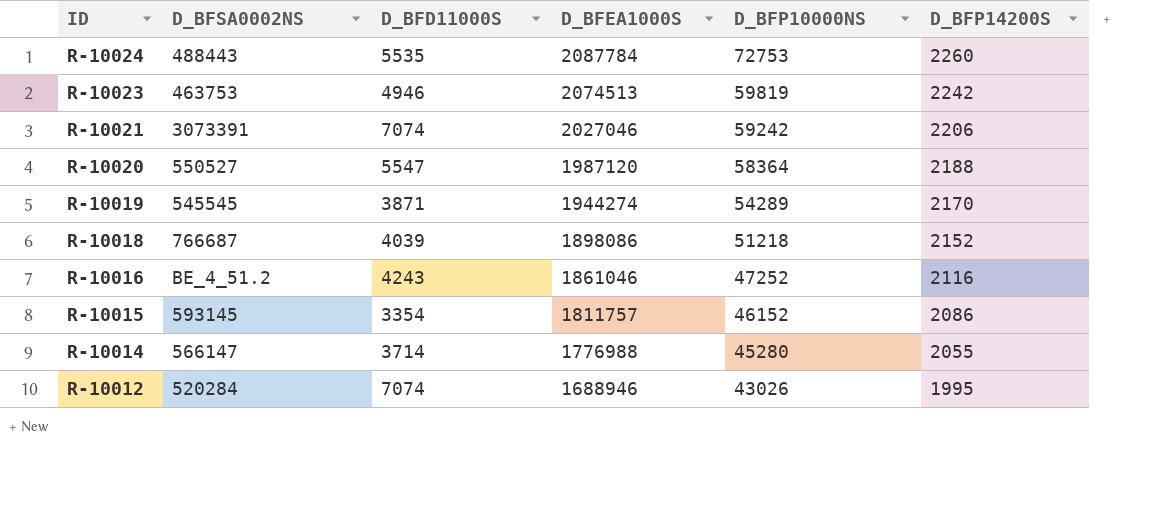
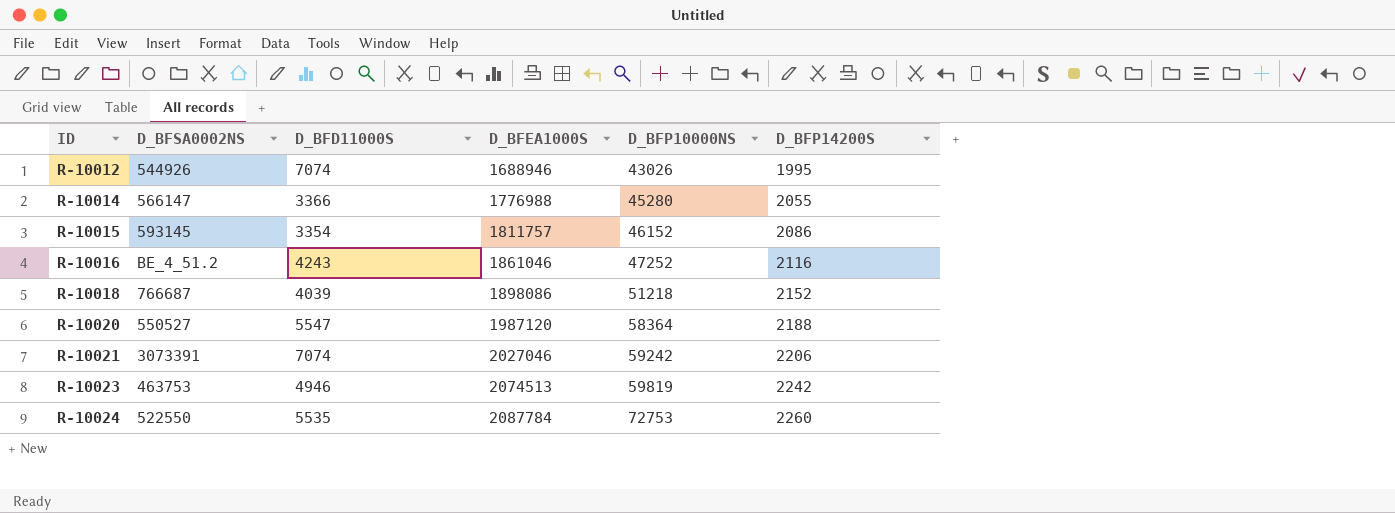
row order: ID descending -> ID ascending
row R-10019: 545545 | 3871 | 1944274 | 54289 | 2170 -> none
R-10012 | D_BFSA0002NS: 520284 -> 544926
R-10014 | D_BFD11000S: 3714 -> 3366
R-10024 | D_BFSA0002NS: 488443 -> 522550

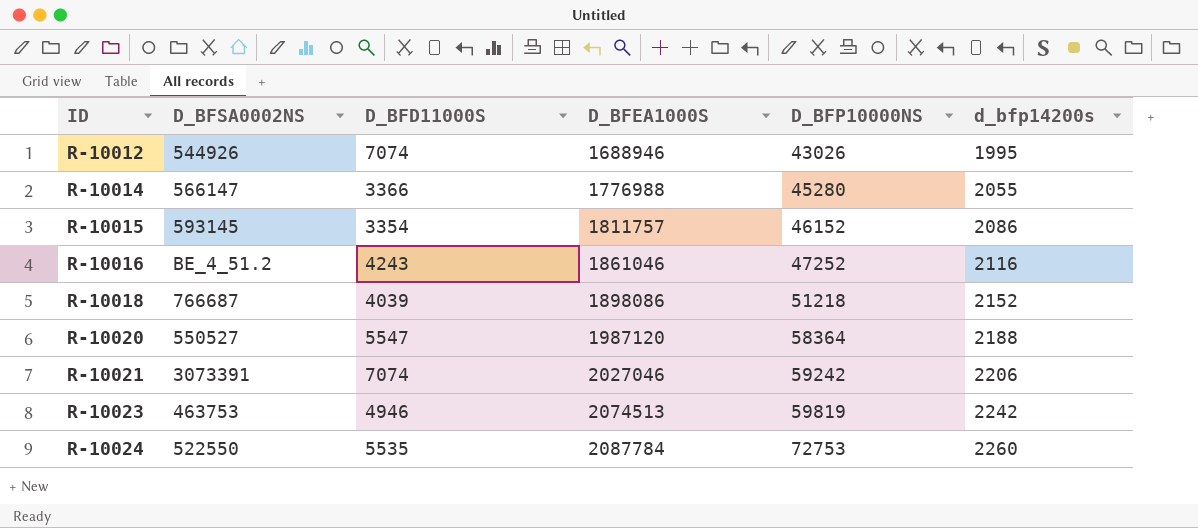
column name: D_BFP14200S -> d_bfp14200s

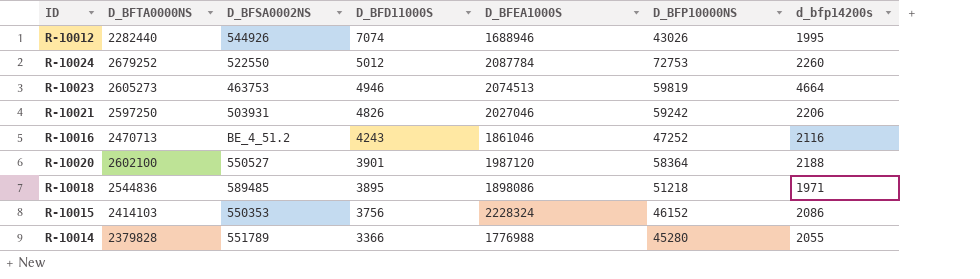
row order: ID ascending -> D_BFD11000S descending
column D_BFTA0000NS | position: none -> 2
R-10024 | D_BFD11000S: 5535 -> 5012
R-10023 | d_bfp14200s: 2242 -> 4664
R-10021 | D_BFSA0002NS: 3073391 -> 503931
R-10021 | D_BFD11000S: 7074 -> 4826
R-10020 | D_BFD11000S: 5547 -> 3901
R-10018 | D_BFSA0002NS: 766687 -> 589485
R-10018 | D_BFD11000S: 4039 -> 3895
R-10018 | d_bfp14200s: 2152 -> 1971
R-10015 | D_BFSA0002NS: 593145 -> 550353
R-10015 | D_BFD11000S: 3354 -> 3756
R-10015 | D_BFEA1000S: 1811757 -> 2228324
R-10014 | D_BFSA0002NS: 566147 -> 551789

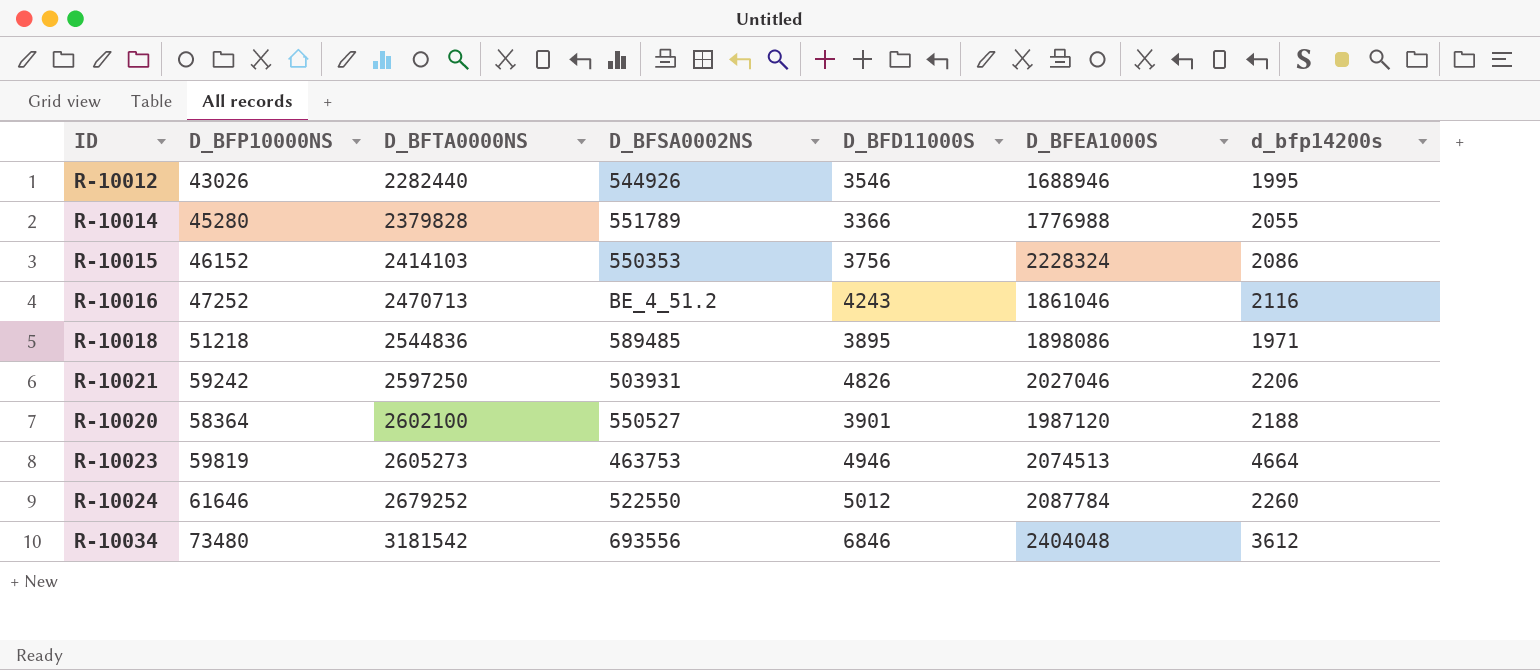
row order: D_BFD11000S descending -> D_BFTA0000NS ascending
column D_BFP10000NS | position: 6 -> 2
R-10012 | D_BFD11000S: 7074 -> 3546
R-10024 | D_BFP10000NS: 72753 -> 61646
row R-10034: none -> 73480 | 3181542 | 693556 | 6846 | 2404048 | 3612

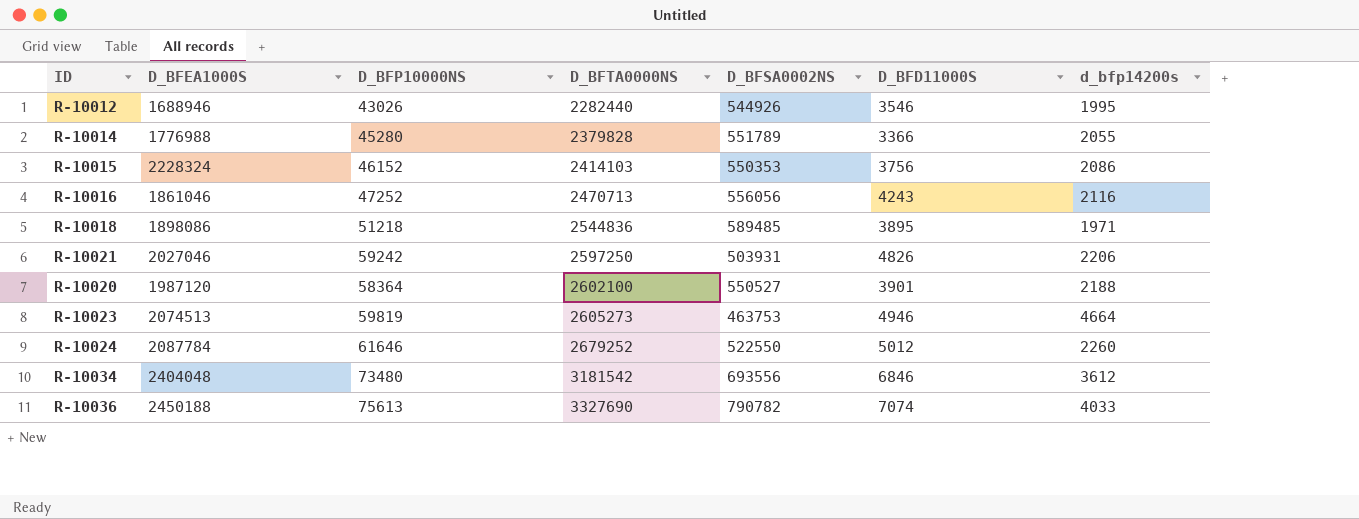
column D_BFEA1000S | position: 6 -> 2
R-10016 | D_BFSA0002NS: BE_4_51.2 -> 556056
row R-10036: none -> 2450188 | 75613 | 3327690 | 790782 | 7074 | 4033

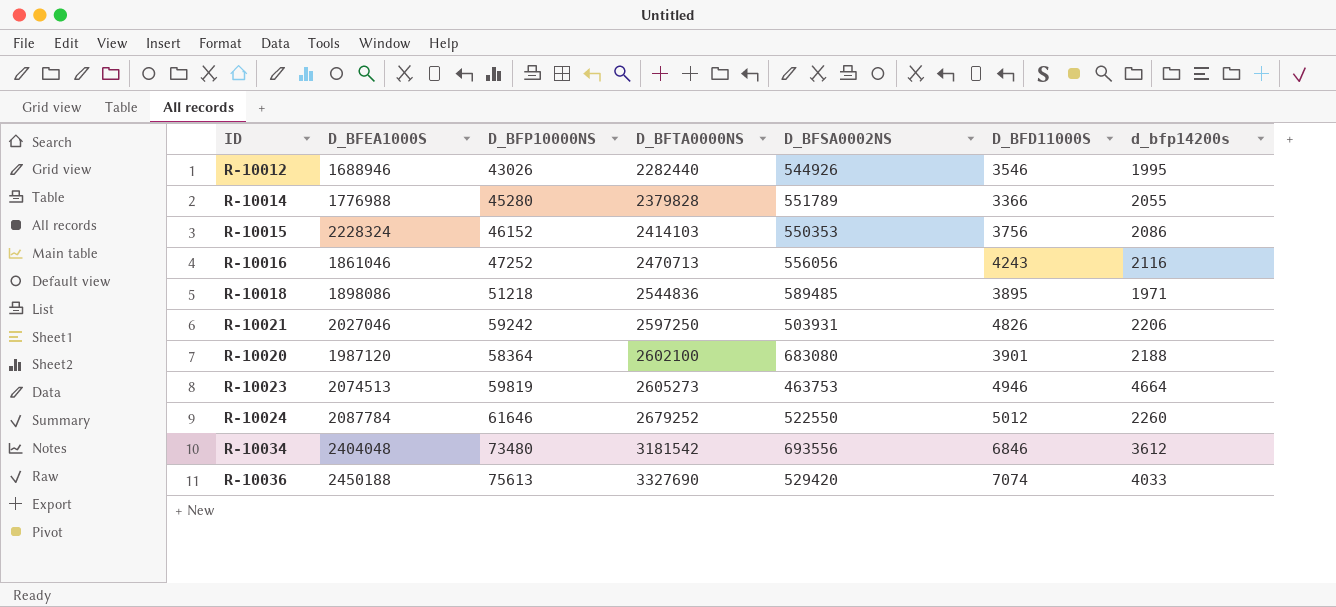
R-10020 | D_BFSA0002NS: 550527 -> 683080
R-10036 | D_BFSA0002NS: 790782 -> 529420

